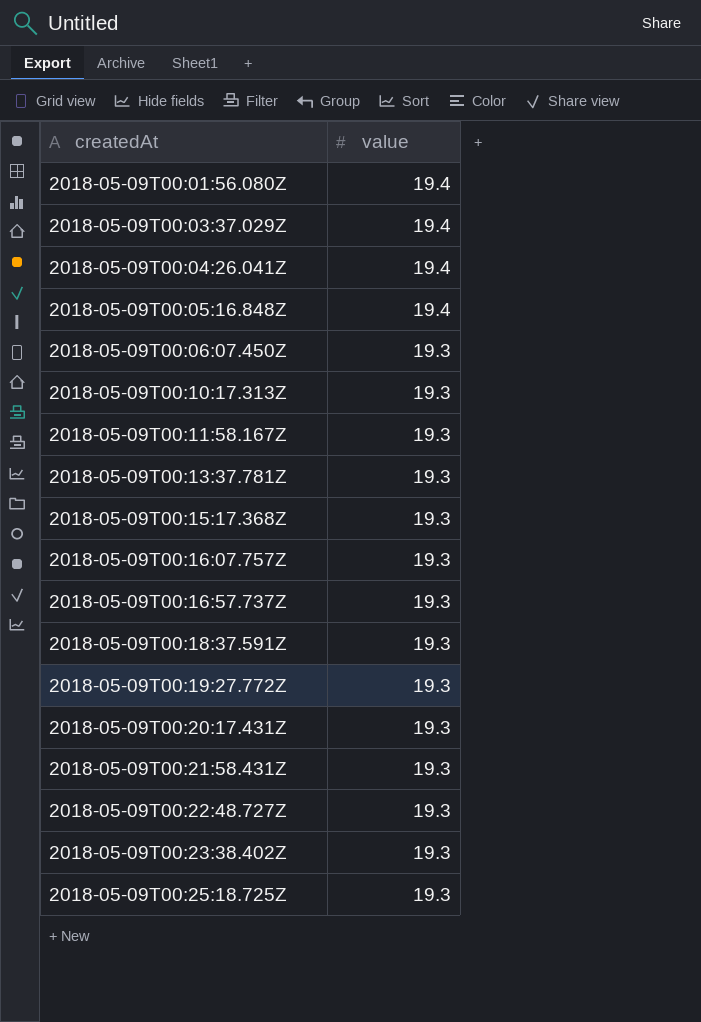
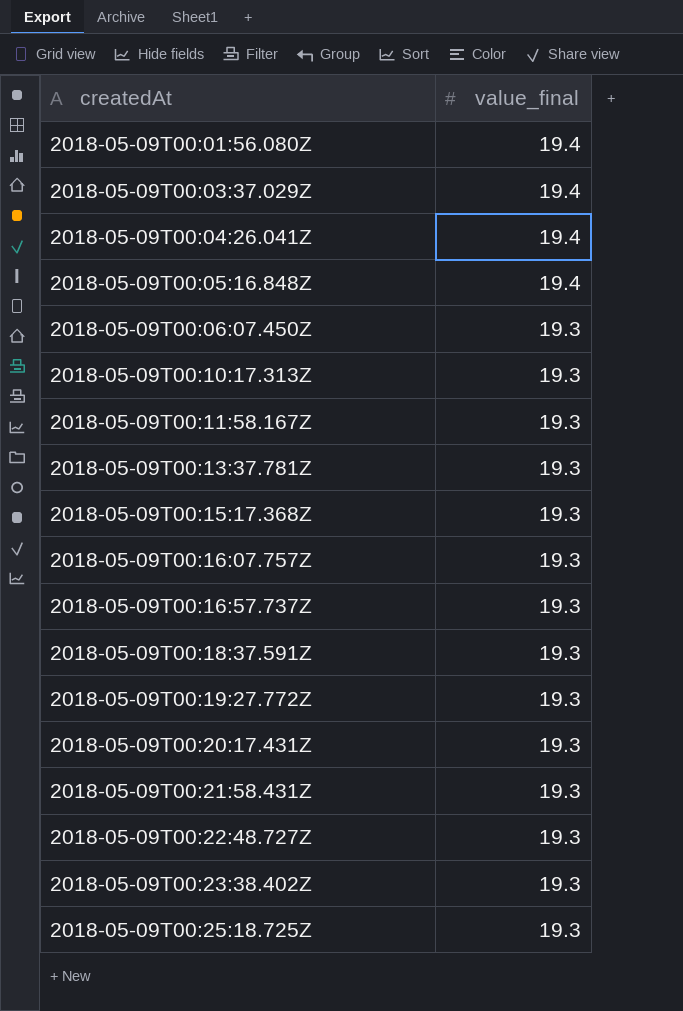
column name: value -> value_final

